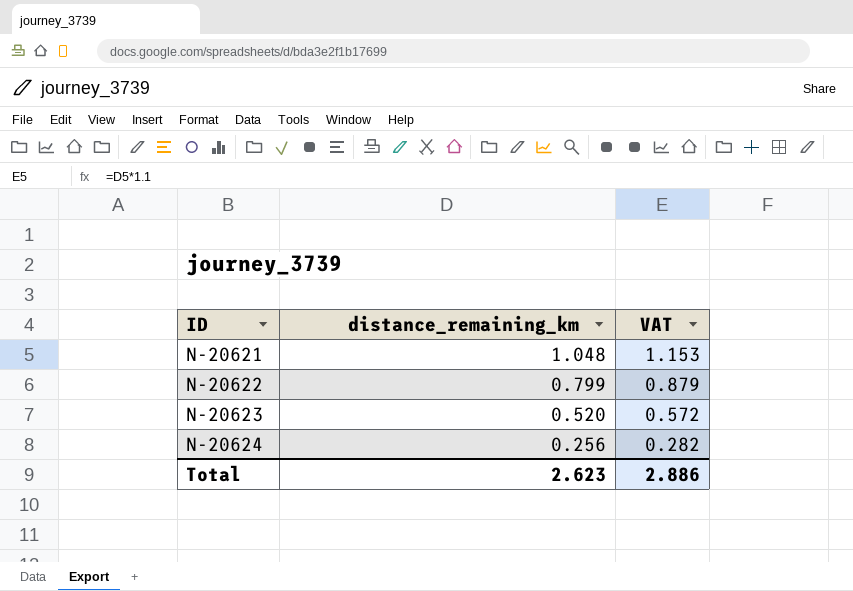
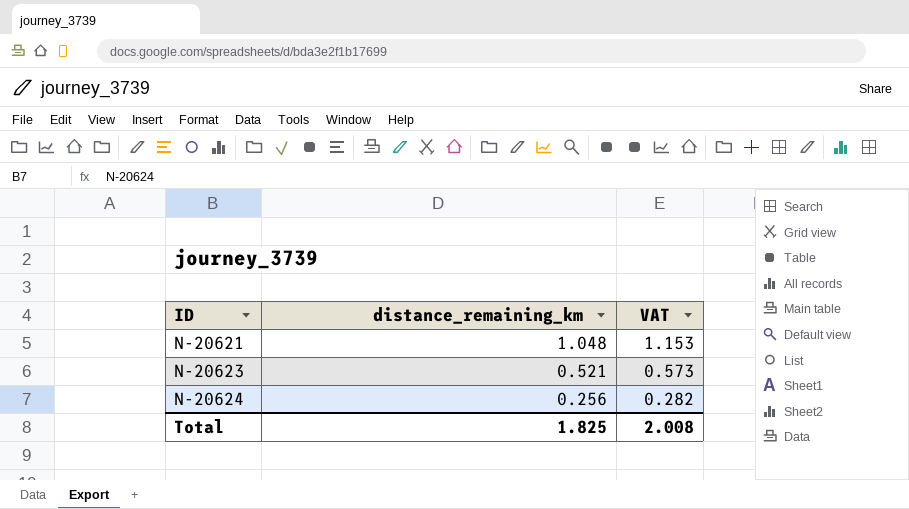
row N-20622: 0.799 | 0.879 -> none
N-20623 | distance_remaining_km: 0.520 -> 0.521
N-20623 | VAT: 0.572 -> 0.573
Total | distance_remaining_km: 2.623 -> 1.825
Total | VAT: 2.886 -> 2.008

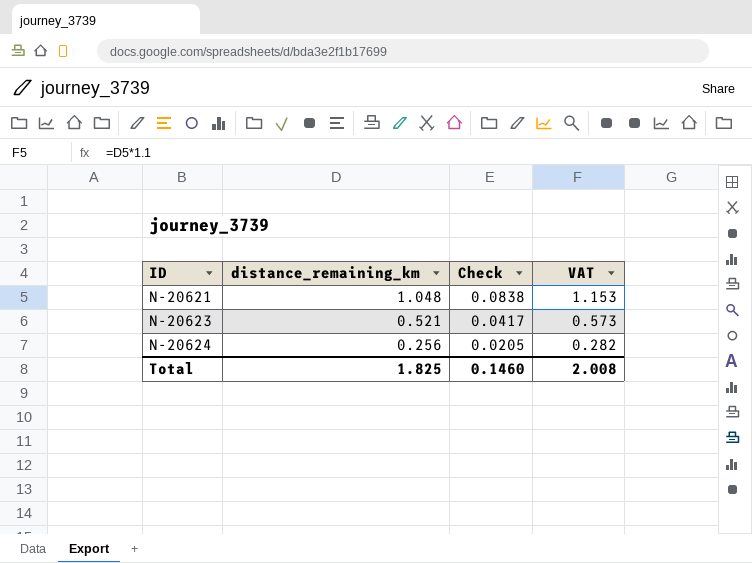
column Check | formula: none -> [distance_remaining_km] * 0.08

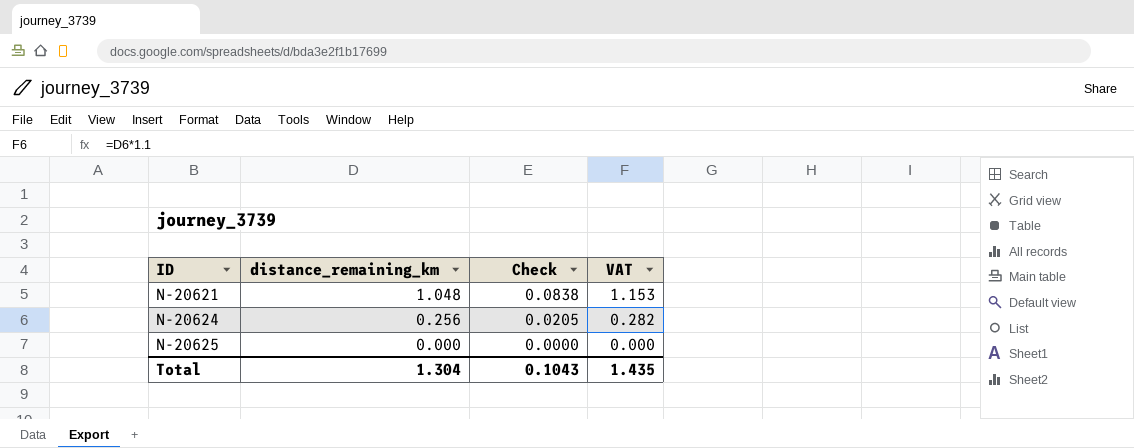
row N-20623: 0.521 | 0.0417 | 0.573 -> none
row N-20625: none -> 0.000 | 0.0000 | 0.000
Total | distance_remaining_km: 1.825 -> 1.304
Total | Check: 0.1460 -> 0.1043
Total | VAT: 2.008 -> 1.435

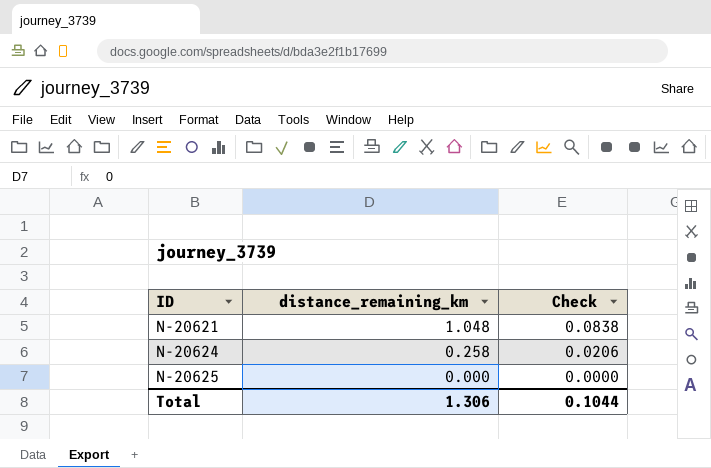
column VAT | formula: [distance_remaining_km] * 1.1 -> none
N-20624 | distance_remaining_km: 0.256 -> 0.258
N-20624 | Check: 0.0205 -> 0.0206
Total | distance_remaining_km: 1.304 -> 1.306
Total | Check: 0.1043 -> 0.1044

